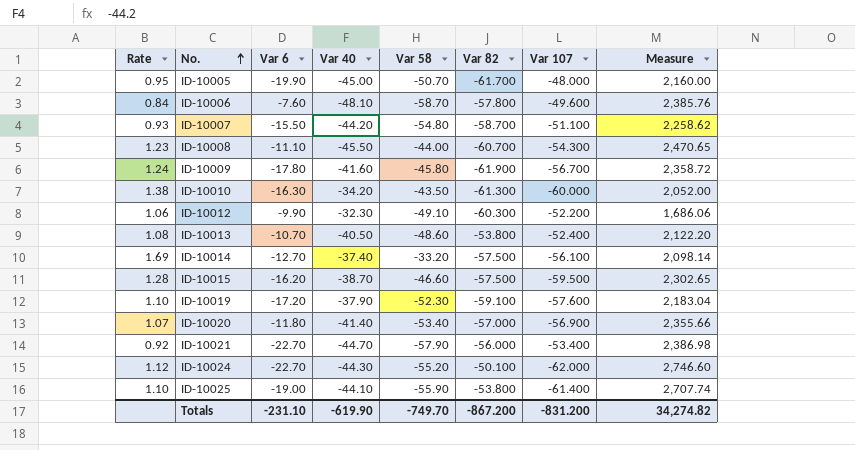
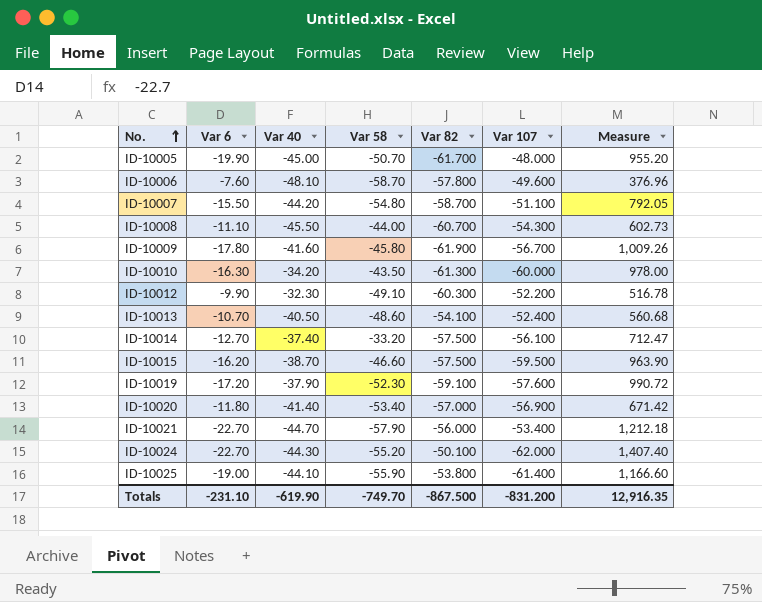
column Rate | formula: [Var 107] / [Var 58] -> none
column Measure | formula: [Var 40] * [Var 107] -> [Var 6] * [Var 107]
ID-10013 | Var 82: -53.800 -> -54.100
Totals | Var 82: -867.200 -> -867.500
Totals | Measure: 34,274.82 -> 12,916.35

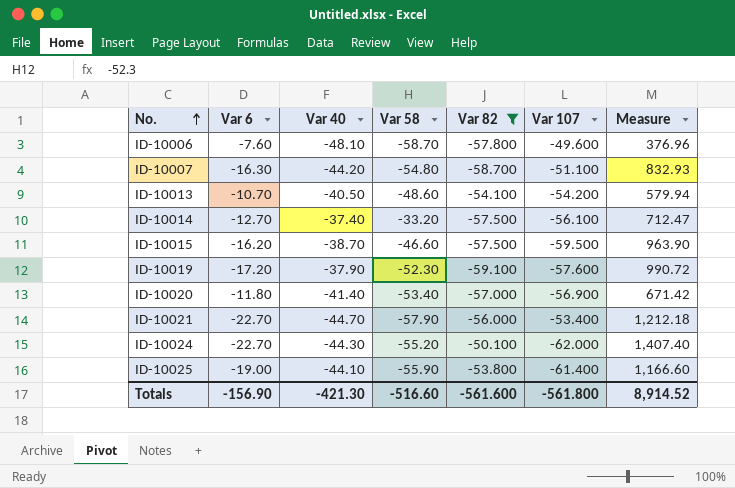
filter: none -> Var 82 >= -59.100
ID-10007 | Var 6: -15.50 -> -16.30
ID-10007 | Measure: 792.05 -> 832.93
ID-10013 | Var 107: -52.400 -> -54.200
ID-10013 | Measure: 560.68 -> 579.94
Totals | Var 6: -231.10 -> -156.90
Totals | Var 40: -619.90 -> -421.30
Totals | Var 58: -749.70 -> -516.60
Totals | Var 82: -867.500 -> -561.600
Totals | Var 107: -831.200 -> -561.800
Totals | Measure: 12,916.35 -> 8,914.52

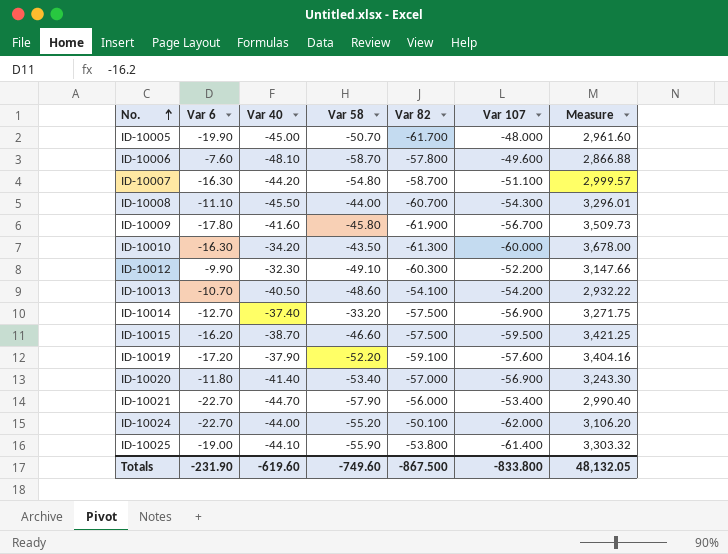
filter: Var 82 >= -59.100 -> none
column Measure | formula: [Var 6] * [Var 107] -> [Var 82] * [Var 107]
ID-10014 | Var 107: -56.100 -> -56.900
ID-10019 | Var 58: -52.30 -> -52.20
ID-10024 | Var 40: -44.30 -> -44.00
Totals | Var 6: -156.90 -> -231.90
Totals | Var 40: -421.30 -> -619.60
Totals | Var 58: -516.60 -> -749.60
Totals | Var 82: -561.600 -> -867.500
Totals | Var 107: -561.800 -> -833.800
Totals | Measure: 8,914.52 -> 48,132.05

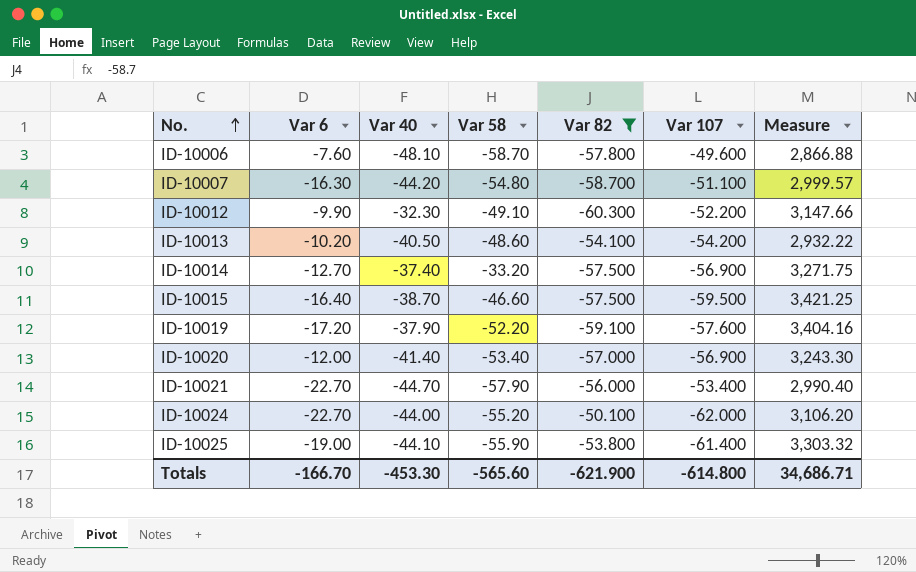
filter: none -> Var 82 >= -60.300
ID-10013 | Var 6: -10.70 -> -10.20
ID-10015 | Var 6: -16.20 -> -16.40
ID-10020 | Var 6: -11.80 -> -12.00
Totals | Var 6: -231.90 -> -166.70
Totals | Var 40: -619.60 -> -453.30
Totals | Var 58: -749.60 -> -565.60
Totals | Var 82: -867.500 -> -621.900
Totals | Var 107: -833.800 -> -614.800
Totals | Measure: 48,132.05 -> 34,686.71

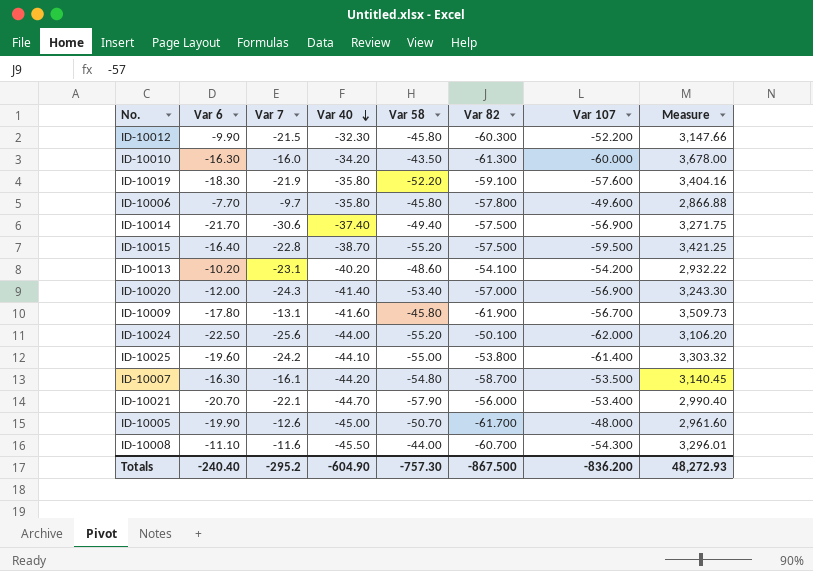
filter: Var 82 >= -60.300 -> none
row order: No. ascending -> Var 40 descending
column Var 7 | position: none -> 3
ID-10012 | Var 58: -49.10 -> -45.80
ID-10019 | Var 6: -17.20 -> -18.30
ID-10019 | Var 40: -37.90 -> -35.80
ID-10006 | Var 6: -7.60 -> -7.70
ID-10006 | Var 40: -48.10 -> -35.80
ID-10006 | Var 58: -58.70 -> -45.80
ID-10014 | Var 6: -12.70 -> -21.70
ID-10014 | Var 58: -33.20 -> -49.40
ID-10015 | Var 58: -46.60 -> -55.20
ID-10013 | Var 40: -40.50 -> -40.20
ID-10024 | Var 6: -22.70 -> -22.50
ID-10025 | Var 6: -19.00 -> -19.60
ID-10025 | Var 58: -55.90 -> -55.00
ID-10007 | Var 107: -51.100 -> -53.500
ID-10007 | Measure: 2,999.57 -> 3,140.45
ID-10021 | Var 6: -22.70 -> -20.70
Totals | Var 6: -166.70 -> -240.40
Totals | Var 40: -453.30 -> -604.90
Totals | Var 58: -565.60 -> -757.30
Totals | Var 82: -621.900 -> -867.500
Totals | Var 107: -614.800 -> -836.200
Totals | Measure: 34,686.71 -> 48,272.93

